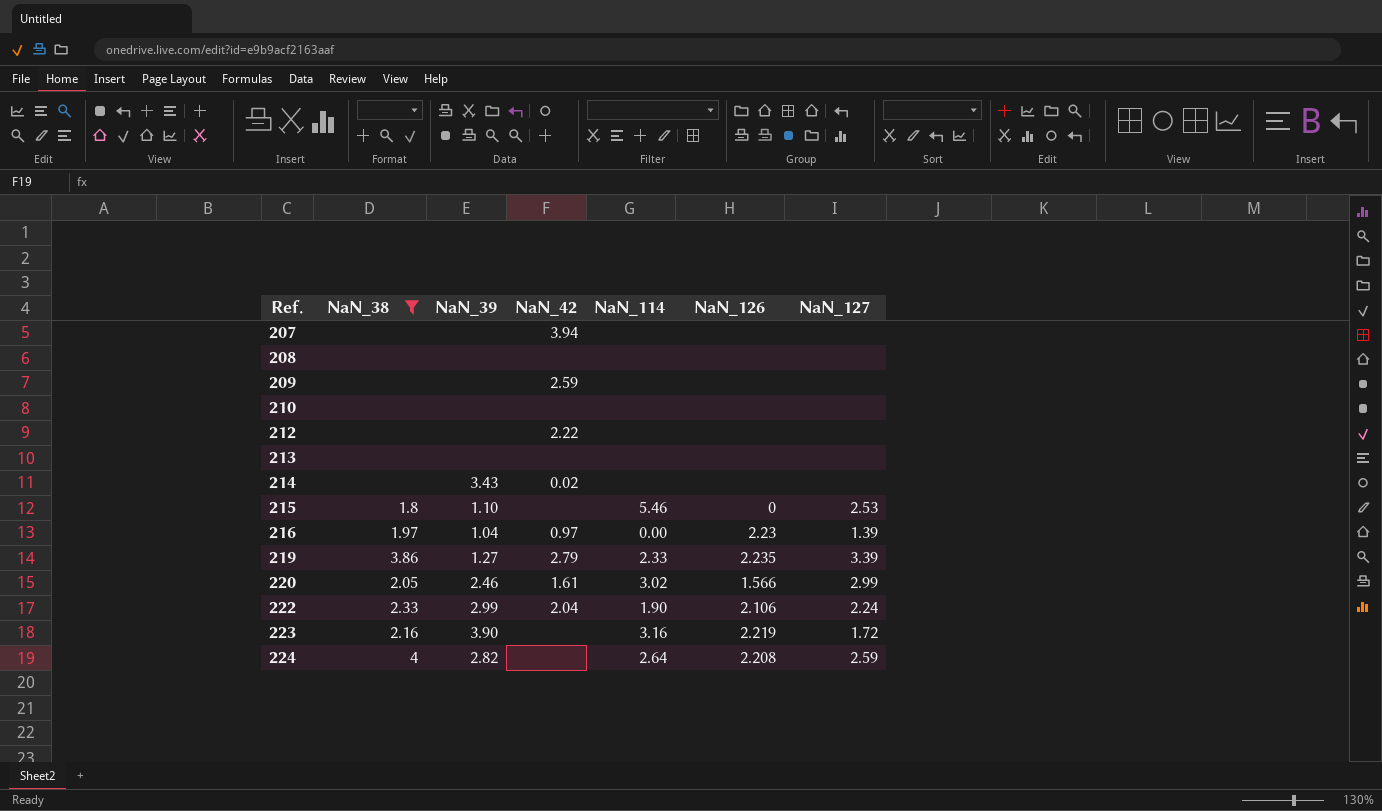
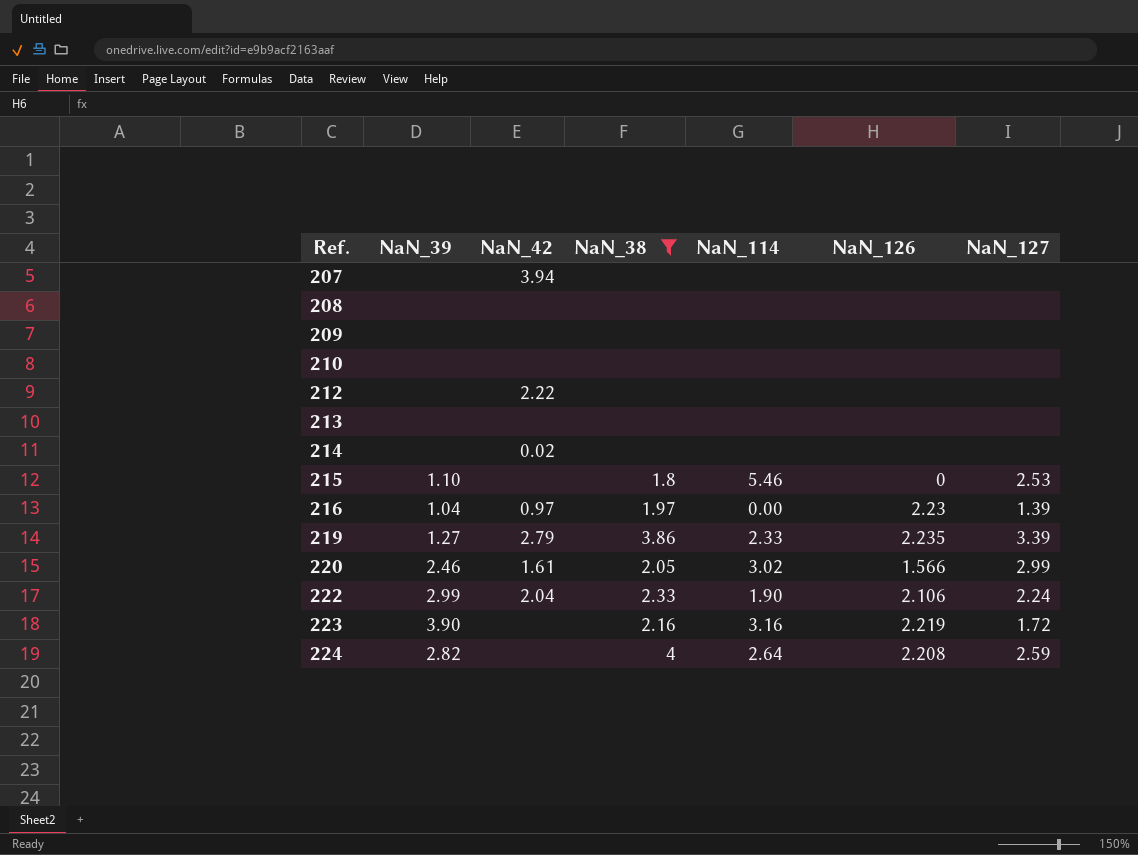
column NaN_38 | position: 2 -> 4
209 | NaN_42: 2.59 -> none
214 | NaN_39: 3.43 -> none

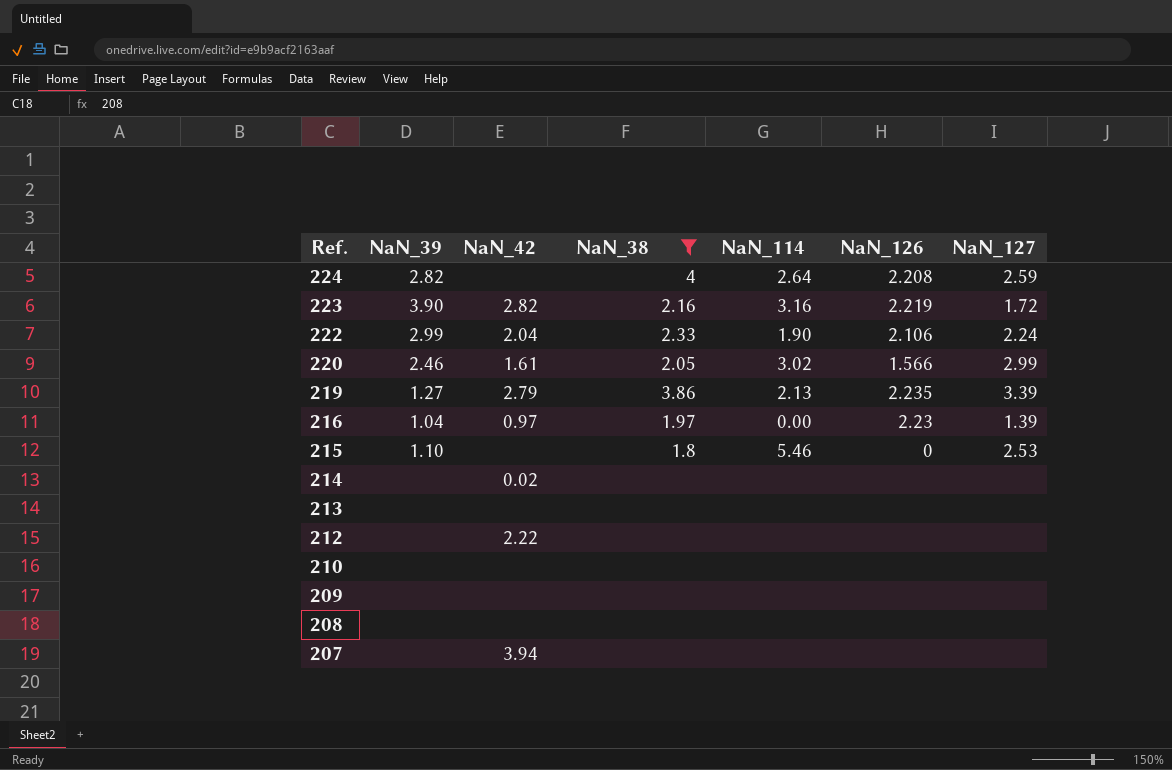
row order: Ref. ascending -> Ref. descending
223 | NaN_42: none -> 2.82
219 | NaN_114: 2.33 -> 2.13

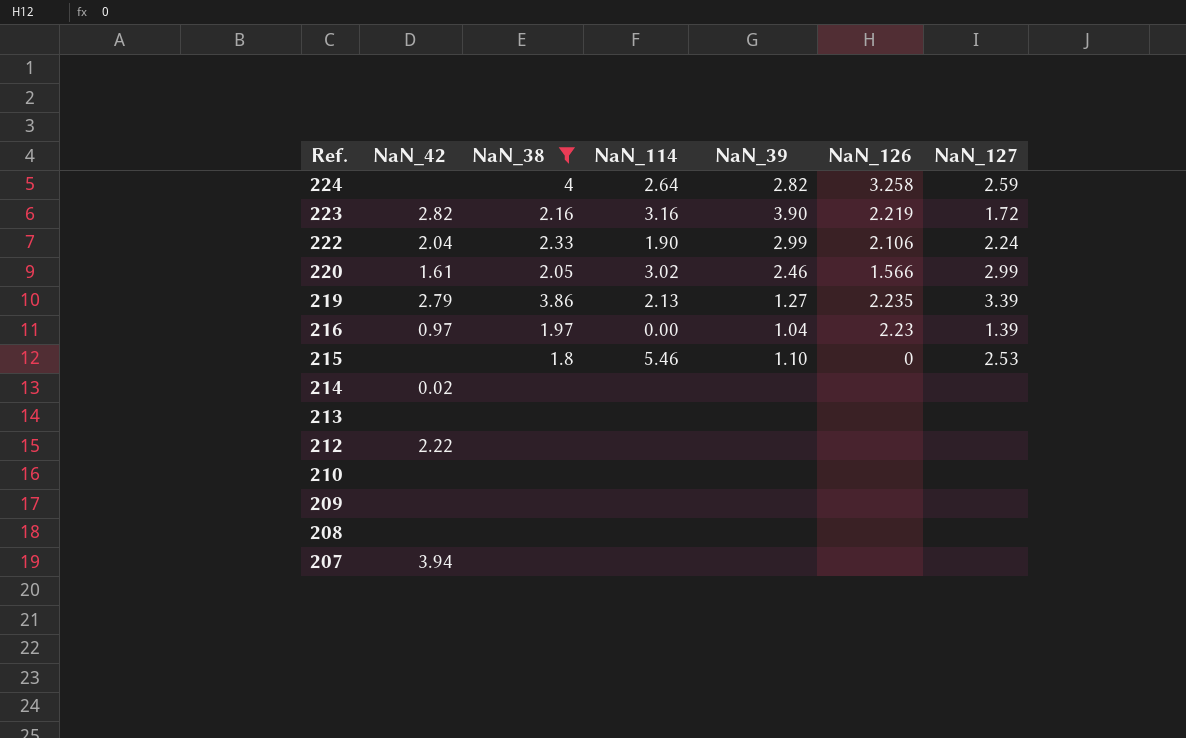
column NaN_39 | position: 2 -> 5
224 | NaN_126: 2.208 -> 3.258

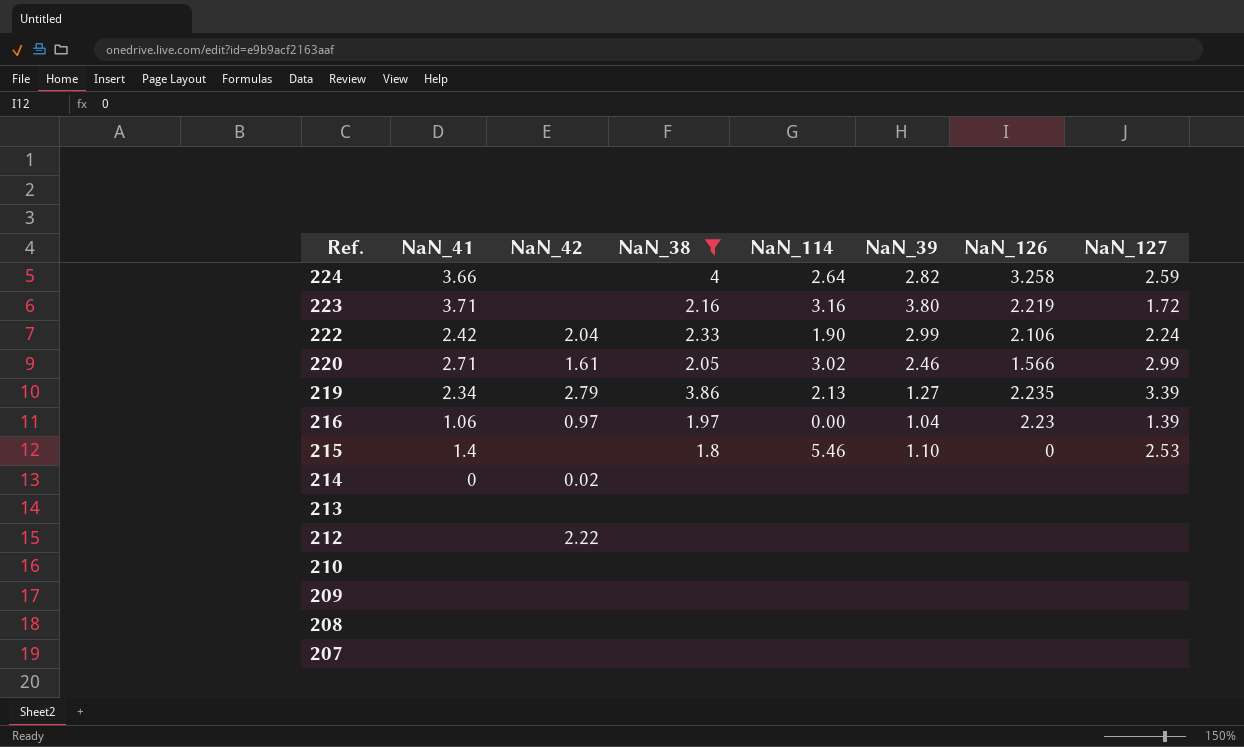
column NaN_41 | position: none -> 2
223 | NaN_42: 2.82 -> none
223 | NaN_39: 3.90 -> 3.80
207 | NaN_42: 3.94 -> none

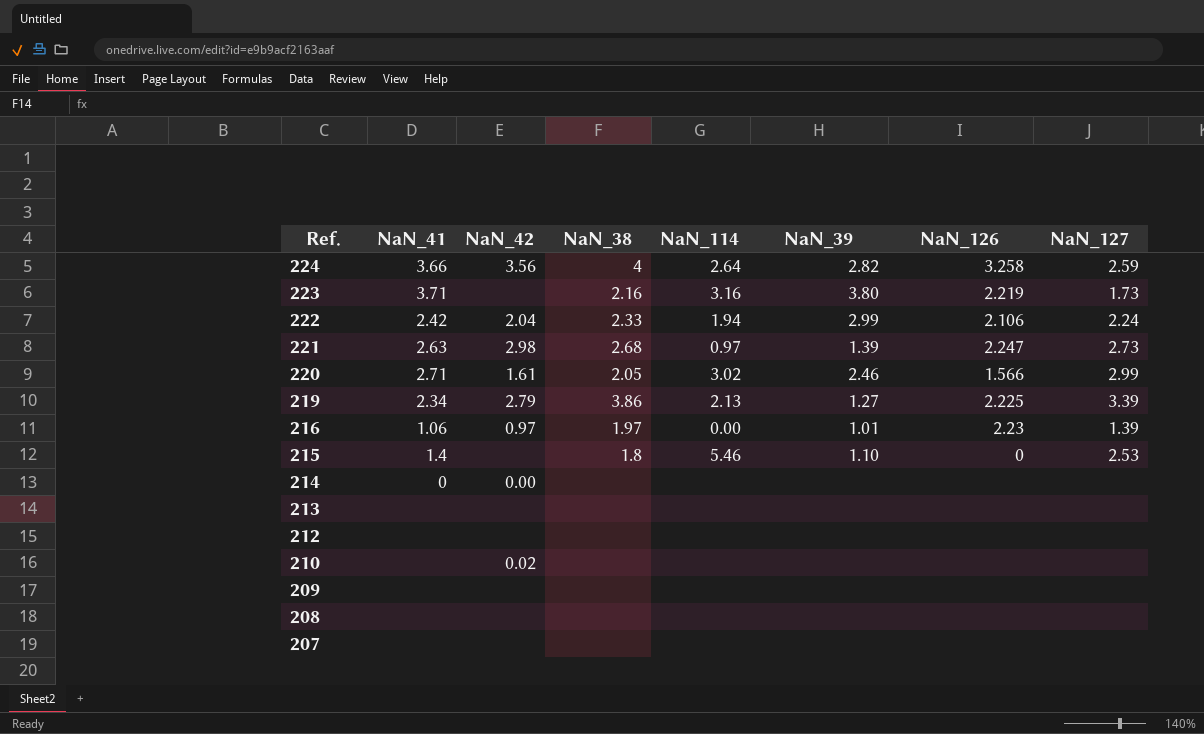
filter: NaN_38 != 2.68 -> none
224 | NaN_42: none -> 3.56
223 | NaN_127: 1.72 -> 1.73
222 | NaN_114: 1.90 -> 1.94
219 | NaN_126: 2.235 -> 2.225
216 | NaN_39: 1.04 -> 1.01
214 | NaN_42: 0.02 -> 0.00
212 | NaN_42: 2.22 -> none
210 | NaN_42: none -> 0.02

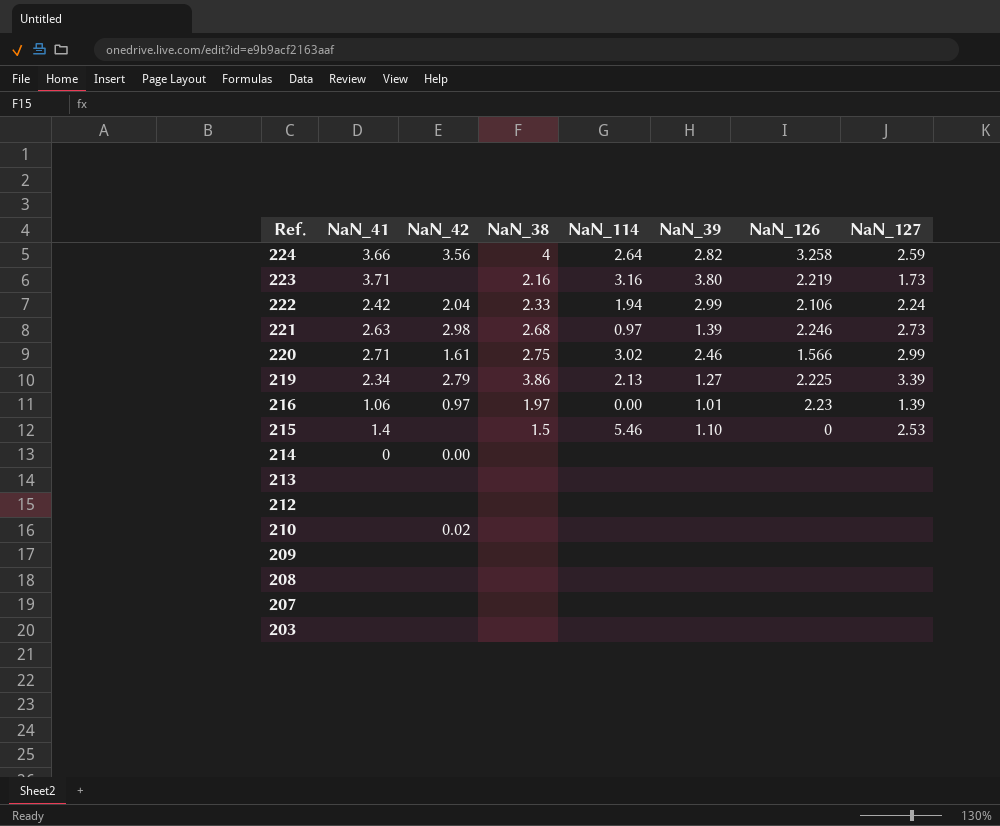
221 | NaN_126: 2.247 -> 2.246
220 | NaN_38: 2.05 -> 2.75
215 | NaN_38: 1.8 -> 1.5
row 203: none -> none | none | none | none | none | none | none

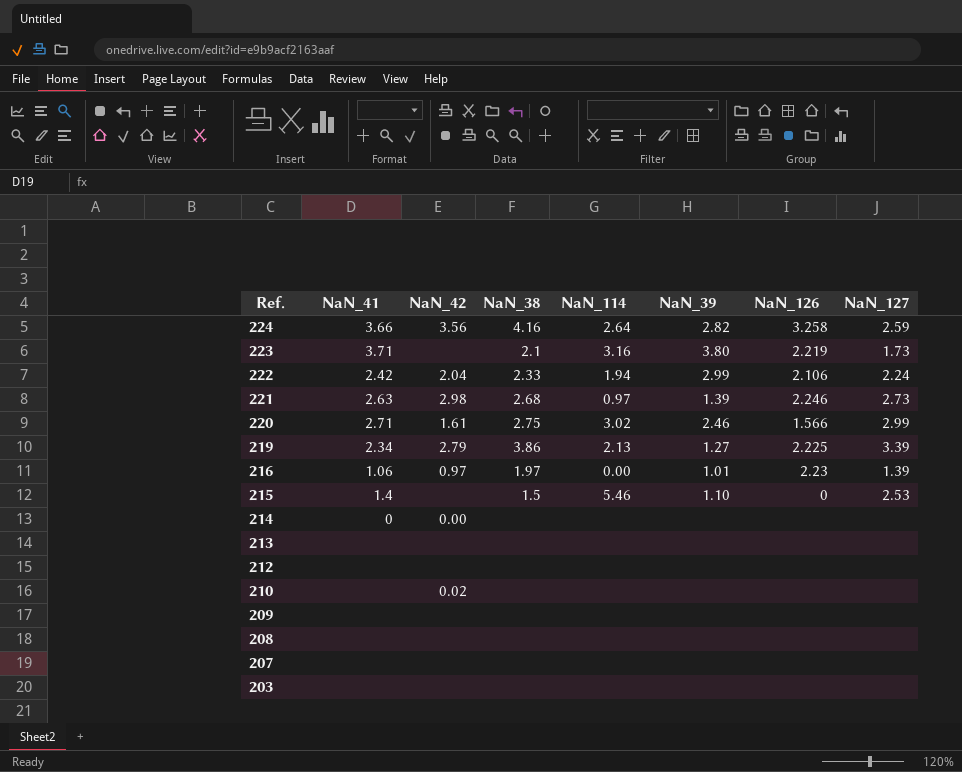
224 | NaN_38: 4 -> 4.16
223 | NaN_38: 2.16 -> 2.1

